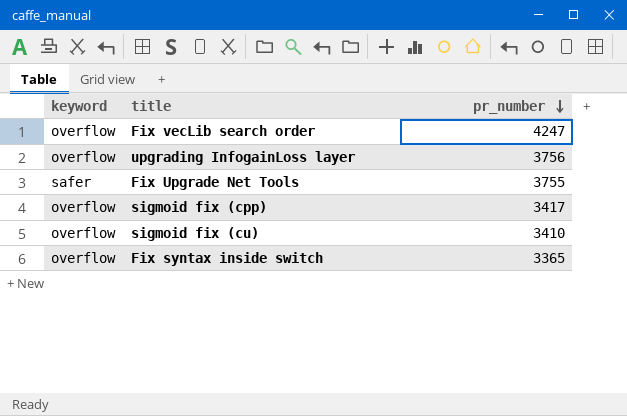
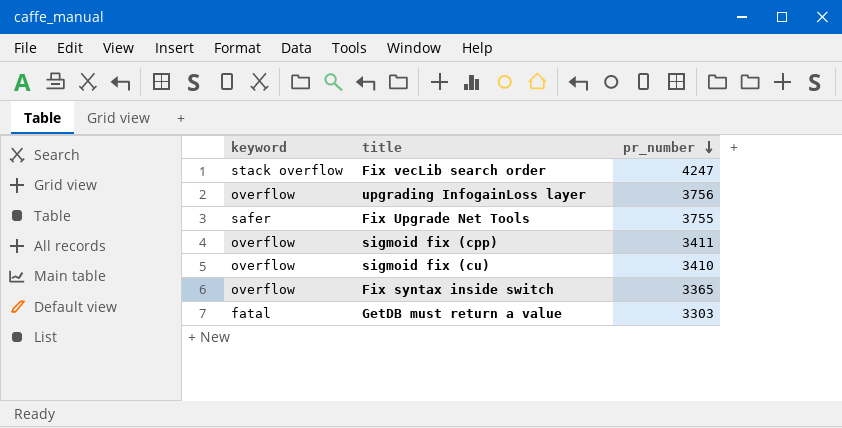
Fix vecLib search order | keyword: overflow -> stack overflow
sigmoid fix (cpp) | pr_number: 3417 -> 3411
row GetDB must return a value: none -> fatal | 3303

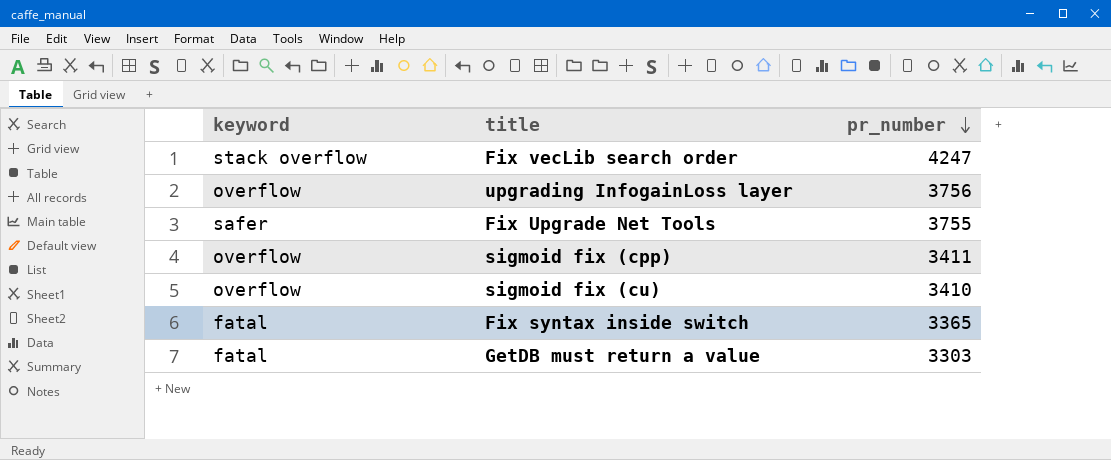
Fix syntax inside switch | keyword: overflow -> fatal

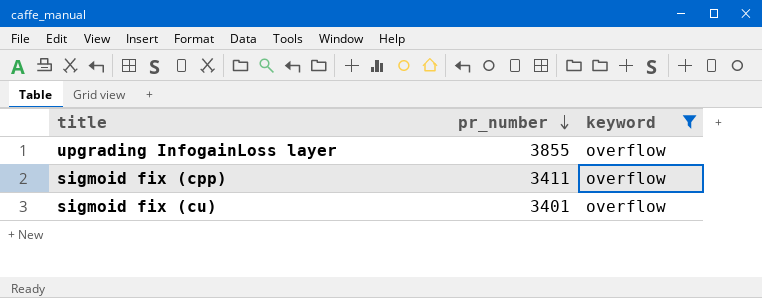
filter: none -> keyword = overflow
column keyword | position: 1 -> 3
upgrading InfogainLoss layer | pr_number: 3756 -> 3855
sigmoid fix (cu) | pr_number: 3410 -> 3401

